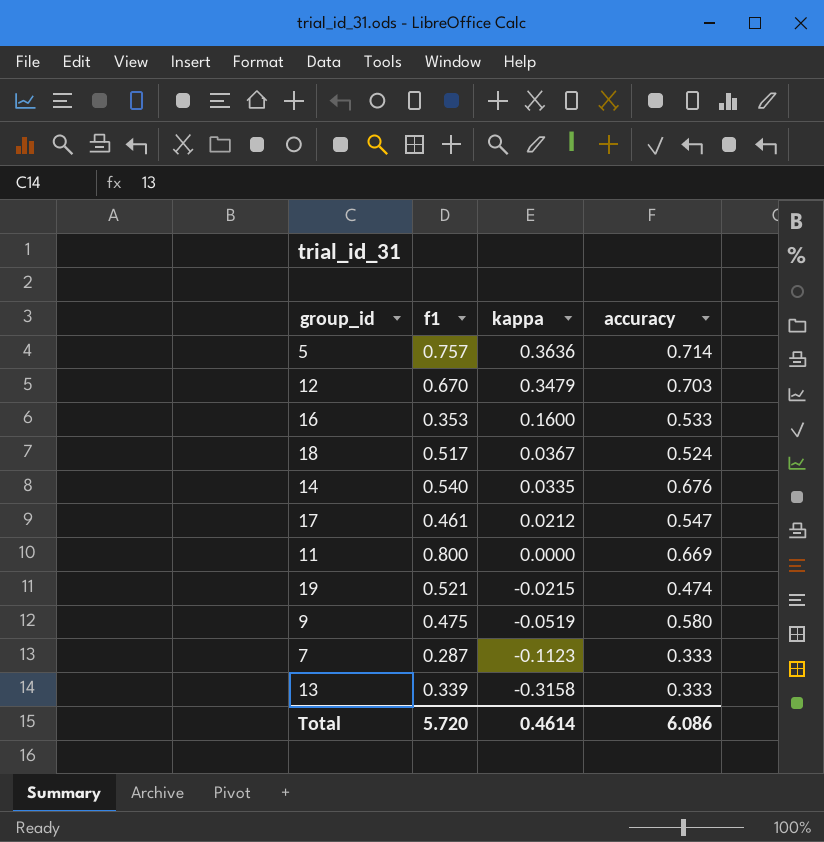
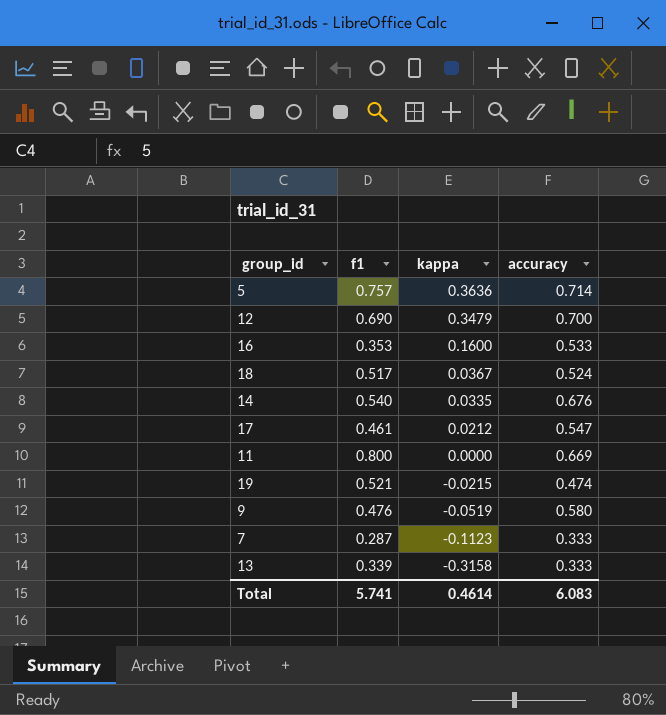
12 | f1: 0.670 -> 0.690
12 | accuracy: 0.703 -> 0.700
9 | f1: 0.475 -> 0.476
Total | f1: 5.720 -> 5.741
Total | accuracy: 6.086 -> 6.083

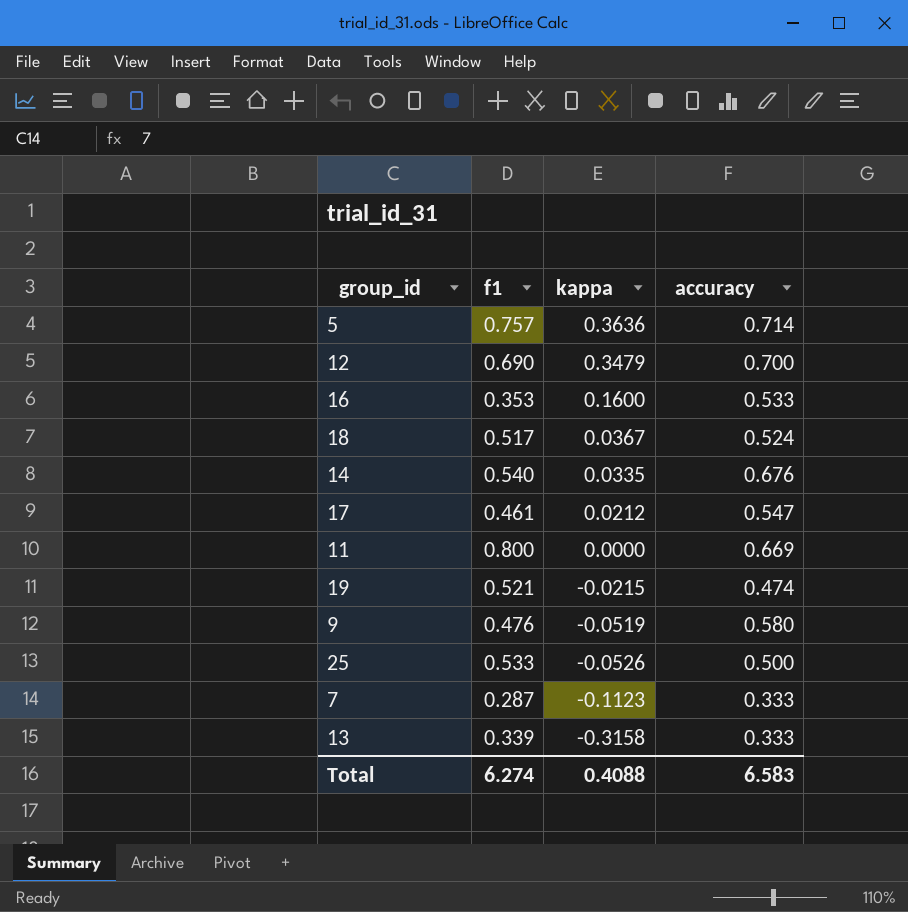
row 25: none -> 0.533 | -0.0526 | 0.500
Total | f1: 5.741 -> 6.274
Total | kappa: 0.4614 -> 0.4088
Total | accuracy: 6.083 -> 6.583

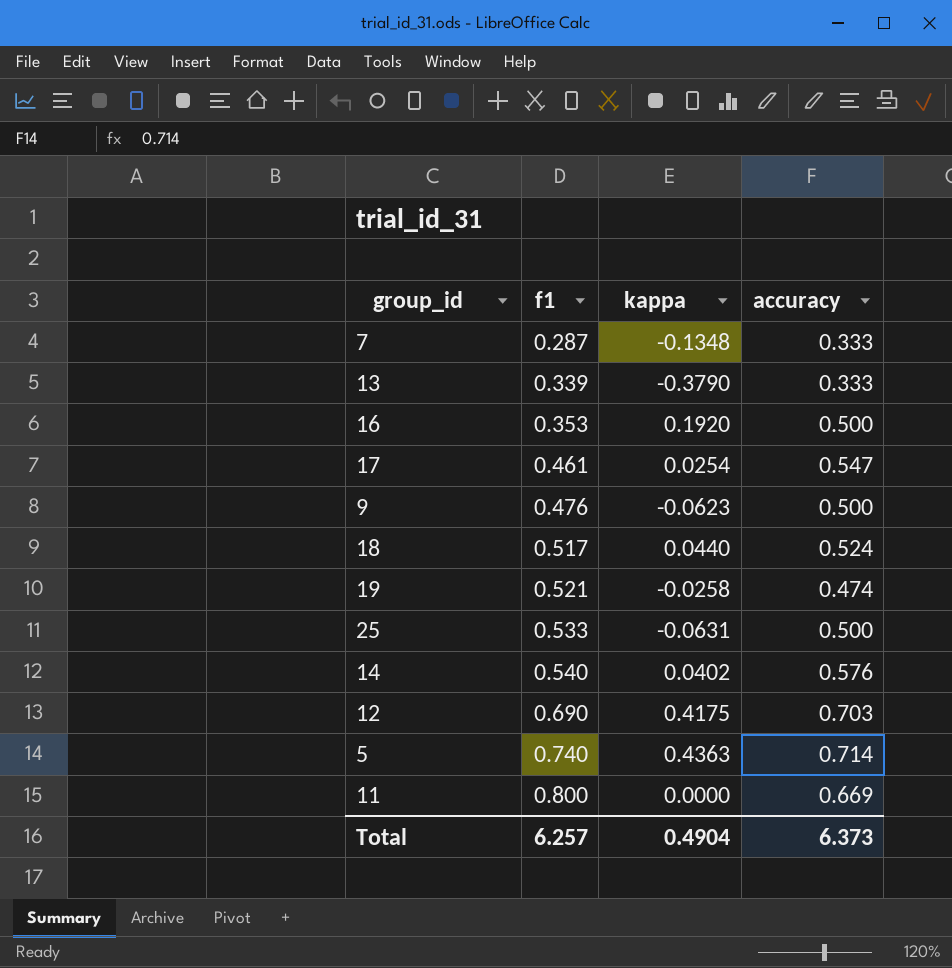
row order: kappa descending -> f1 ascending
7 | kappa: -0.1123 -> -0.1348
13 | kappa: -0.3158 -> -0.3790
16 | kappa: 0.1600 -> 0.1920
16 | accuracy: 0.533 -> 0.500
17 | kappa: 0.0212 -> 0.0254
9 | kappa: -0.0519 -> -0.0623
9 | accuracy: 0.580 -> 0.500
18 | kappa: 0.0367 -> 0.0440
19 | kappa: -0.0215 -> -0.0258
25 | kappa: -0.0526 -> -0.0631
14 | kappa: 0.0335 -> 0.0402
14 | accuracy: 0.676 -> 0.576
12 | kappa: 0.3479 -> 0.4175
12 | accuracy: 0.700 -> 0.703
5 | f1: 0.757 -> 0.740
5 | kappa: 0.3636 -> 0.4363
Total | f1: 6.274 -> 6.257
Total | kappa: 0.4088 -> 0.4904
Total | accuracy: 6.583 -> 6.373

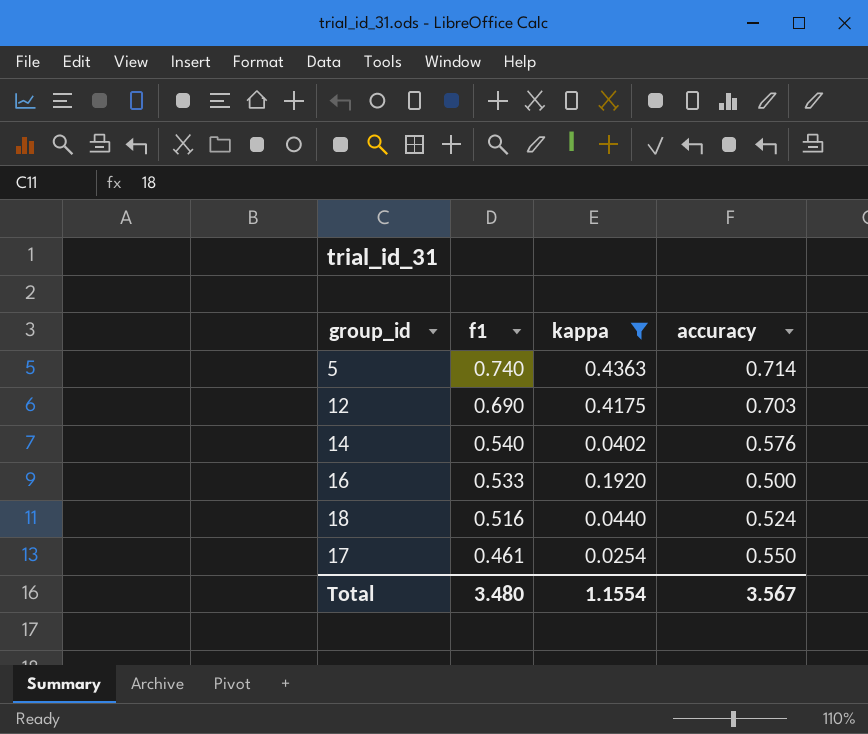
filter: none -> kappa >= 0.0254
row order: f1 ascending -> f1 descending
16 | f1: 0.353 -> 0.533
18 | f1: 0.517 -> 0.516
17 | accuracy: 0.547 -> 0.550
Total | f1: 6.257 -> 3.480
Total | kappa: 0.4904 -> 1.1554
Total | accuracy: 6.373 -> 3.567

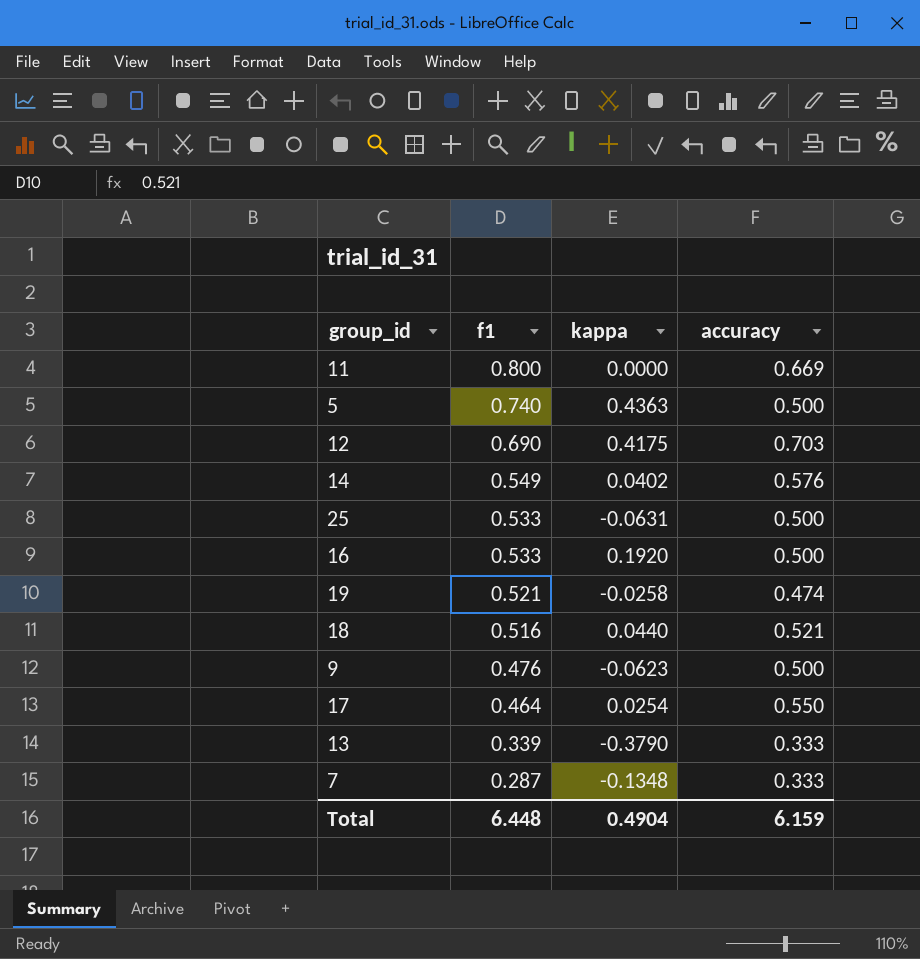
filter: kappa >= 0.0254 -> none
5 | accuracy: 0.714 -> 0.500
14 | f1: 0.540 -> 0.549
18 | accuracy: 0.524 -> 0.521
17 | f1: 0.461 -> 0.464
Total | f1: 3.480 -> 6.448
Total | kappa: 1.1554 -> 0.4904
Total | accuracy: 3.567 -> 6.159

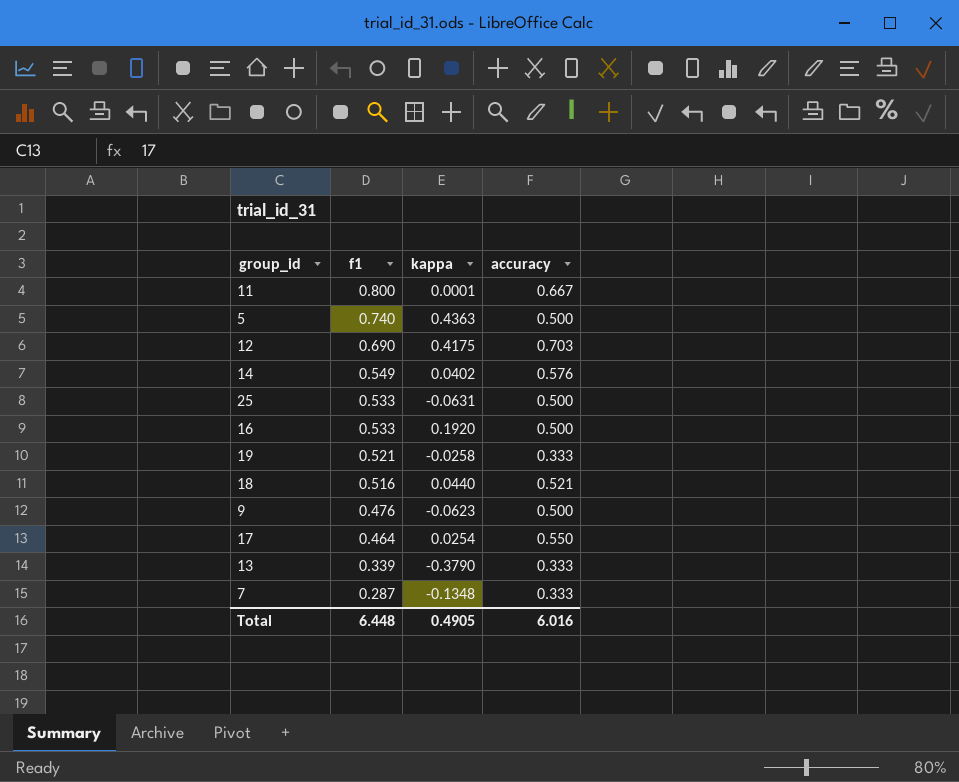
11 | kappa: 0.0000 -> 0.0001
11 | accuracy: 0.669 -> 0.667
19 | accuracy: 0.474 -> 0.333
Total | kappa: 0.4904 -> 0.4905
Total | accuracy: 6.159 -> 6.016

